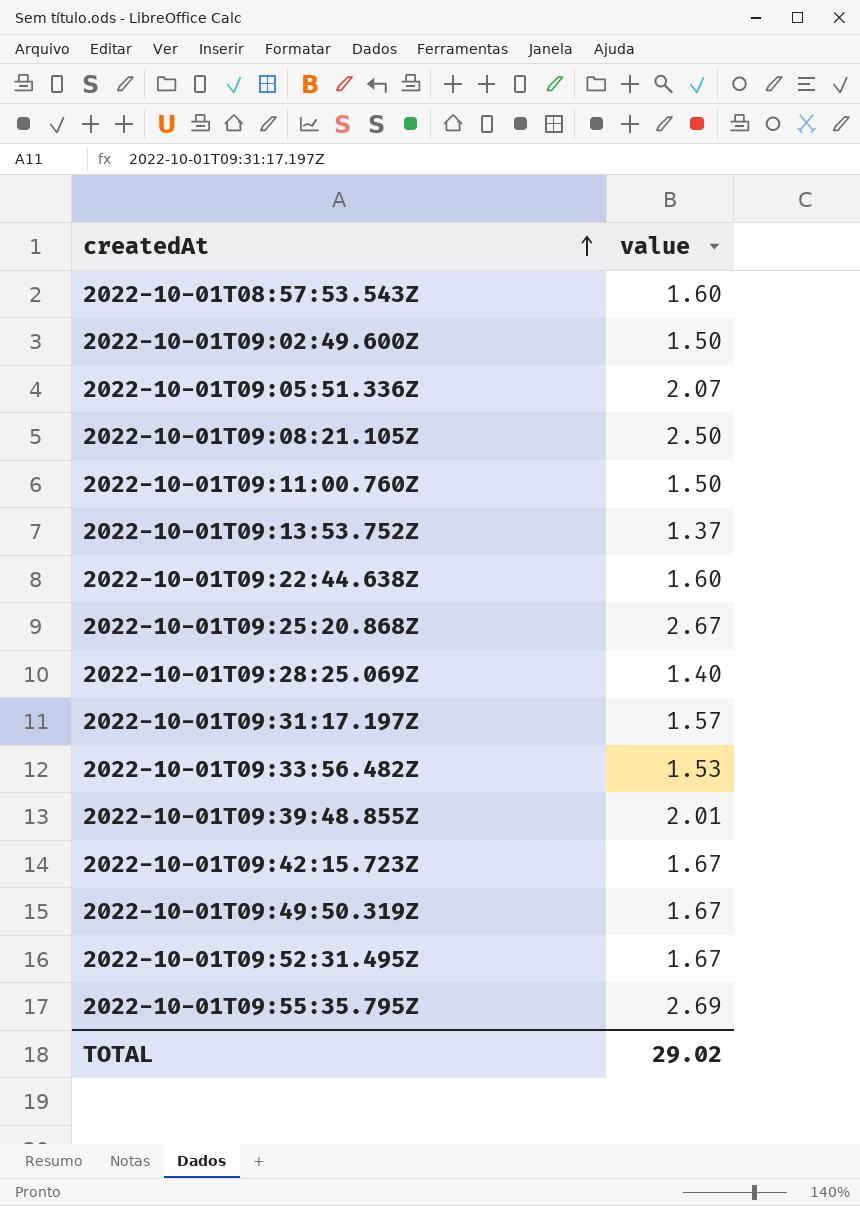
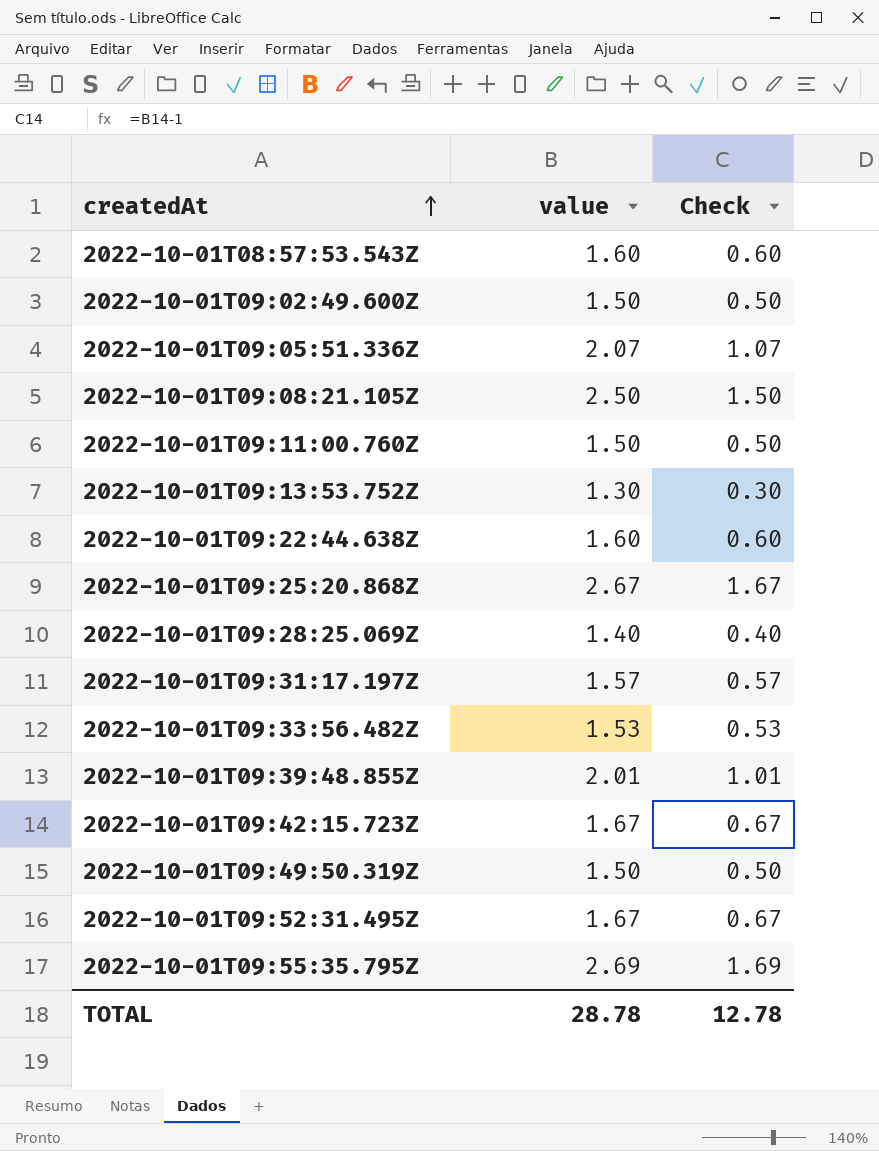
column Check | formula: none -> [value] - 1
2022-10-01T09:13:53.752Z | value: 1.37 -> 1.30
2022-10-01T09:49:50.319Z | value: 1.67 -> 1.50
TOTAL | value: 29.02 -> 28.78

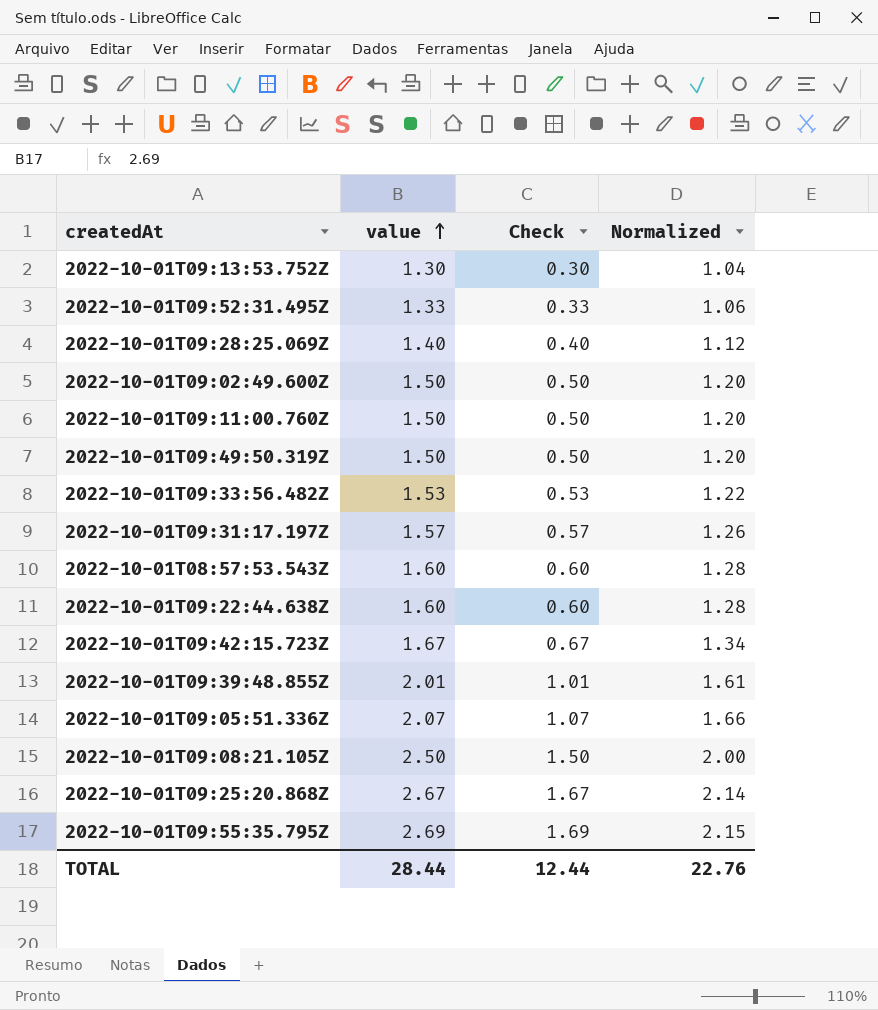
row order: createdAt ascending -> value ascending
column Normalized | formula: none -> [value] * 0.8
2022-10-01T09:52:31.495Z | value: 1.67 -> 1.33
2022-10-01T09:52:31.495Z | Check: 0.67 -> 0.33
TOTAL | value: 28.78 -> 28.44
TOTAL | Check: 12.78 -> 12.44

